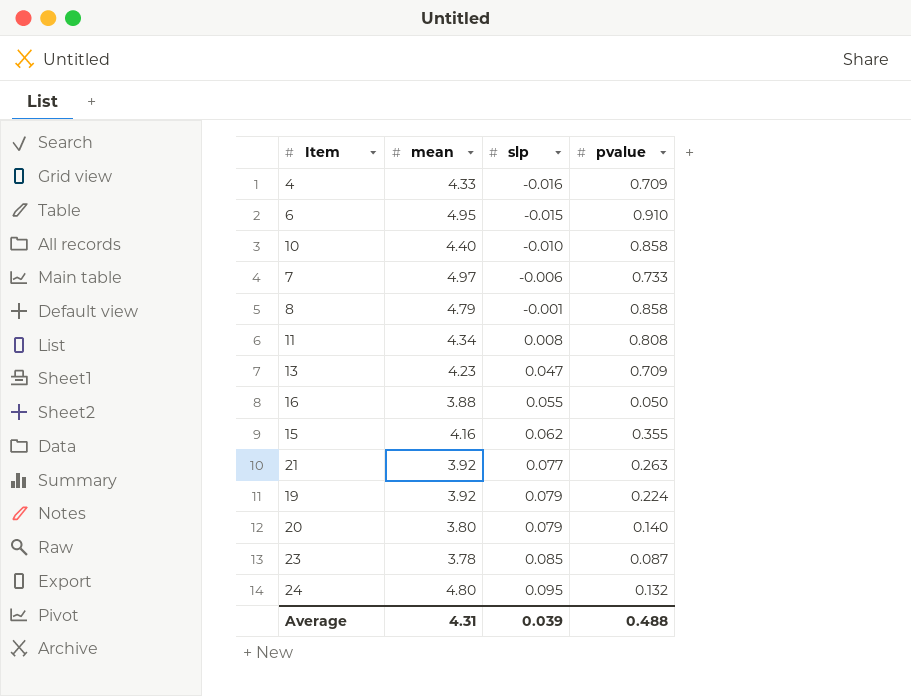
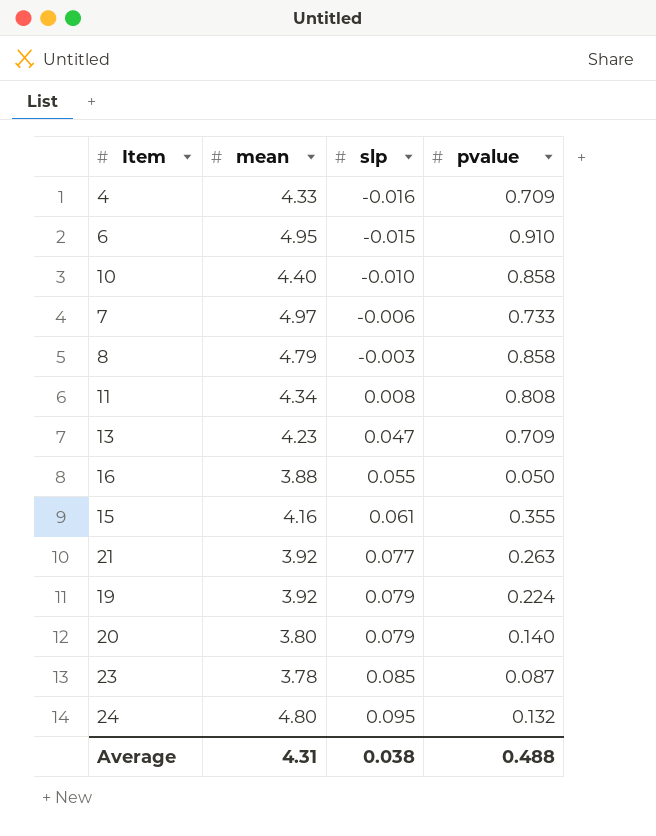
8 | slp: -0.001 -> -0.003
15 | slp: 0.062 -> 0.061
Average | slp: 0.039 -> 0.038

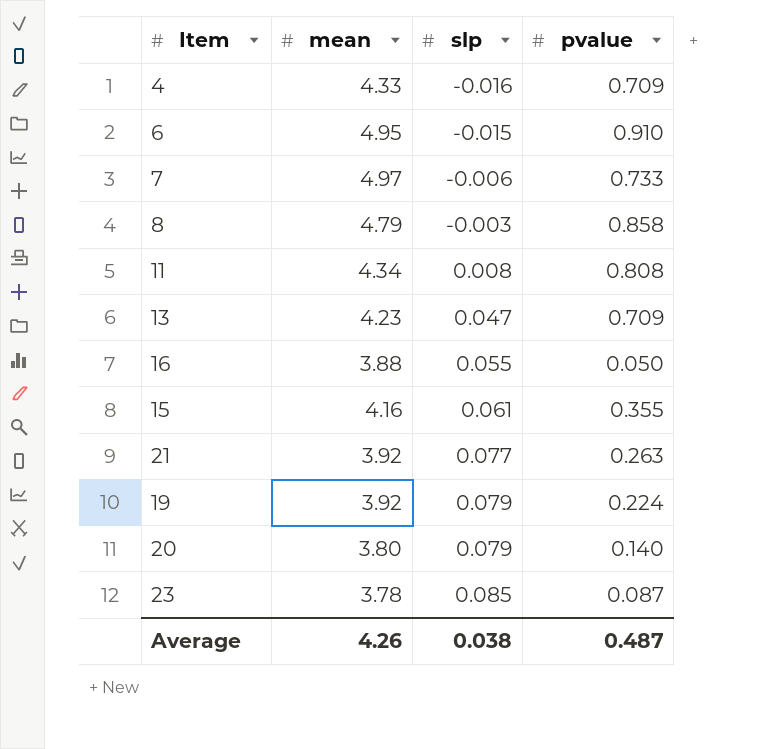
row 10: 4.40 | -0.010 | 0.858 -> none
row 24: 4.80 | 0.095 | 0.132 -> none
Average | mean: 4.31 -> 4.26
Average | pvalue: 0.488 -> 0.487

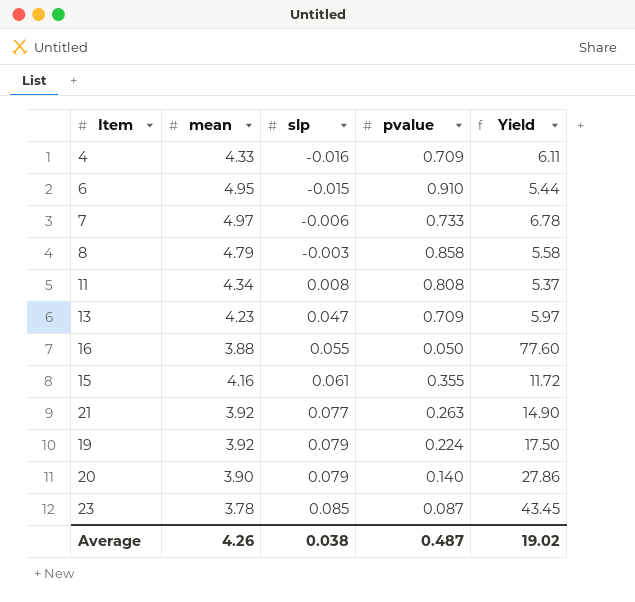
column Yield | formula: none -> [mean] / [pvalue]
20 | mean: 3.80 -> 3.90

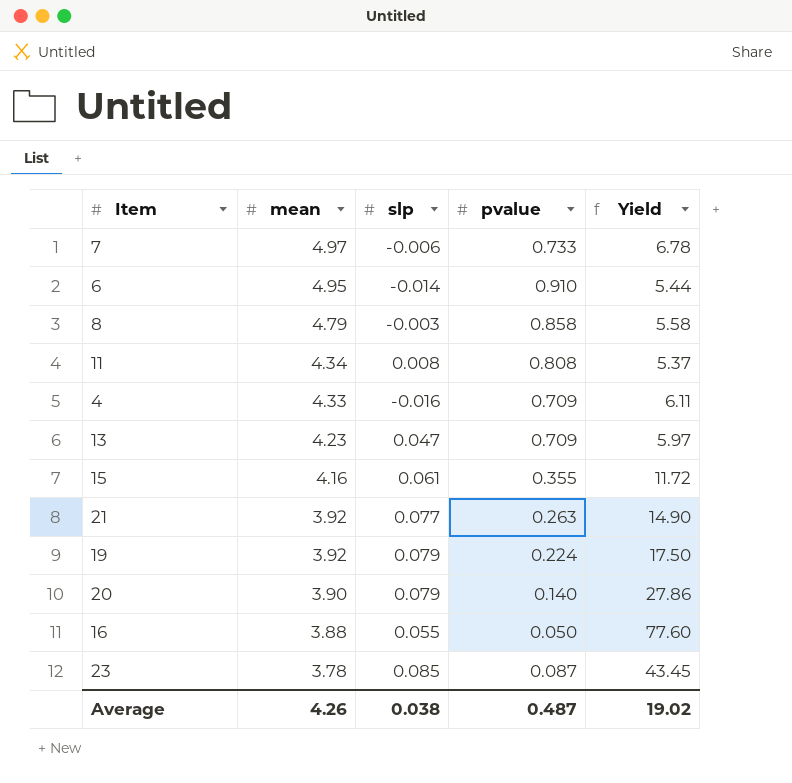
row order: slp ascending -> mean descending
6 | slp: -0.015 -> -0.014

